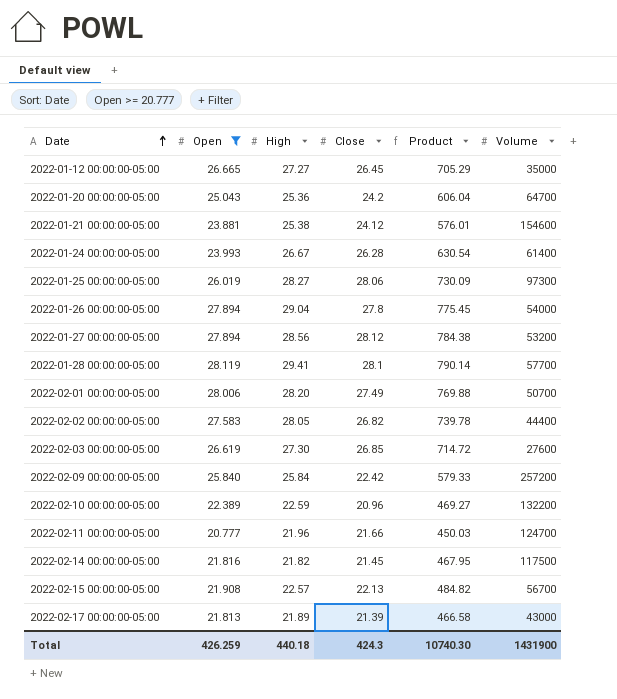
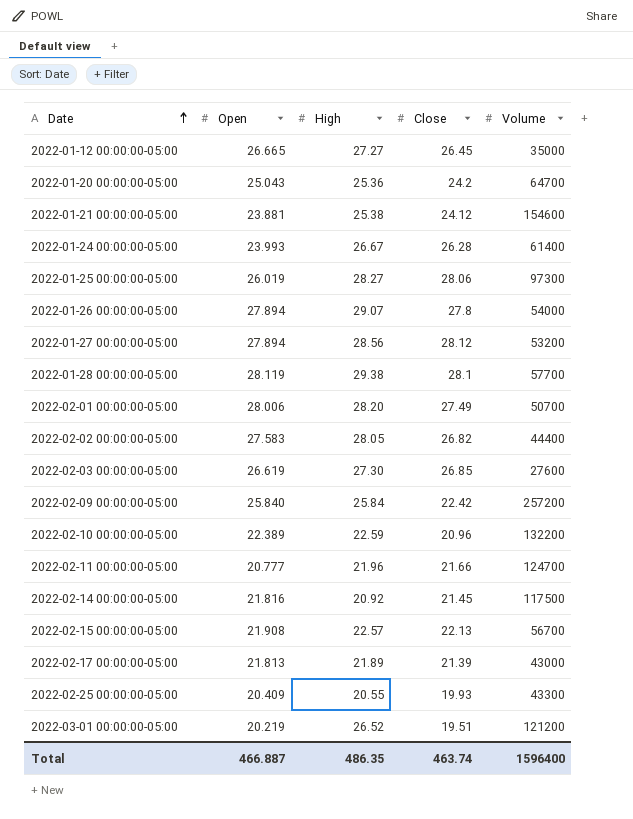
filter: Open >= 20.777 -> none
column Product | formula: [Open] * [Close] -> none
2022-01-26 00:00:00-05:00 | High: 29.04 -> 29.07
2022-01-28 00:00:00-05:00 | High: 29.41 -> 29.38
2022-02-14 00:00:00-05:00 | High: 21.82 -> 20.92
Total | Open: 426.259 -> 466.887
Total | High: 440.18 -> 486.35
Total | Close: 424.3 -> 463.74
Total | Volume: 1431900 -> 1596400

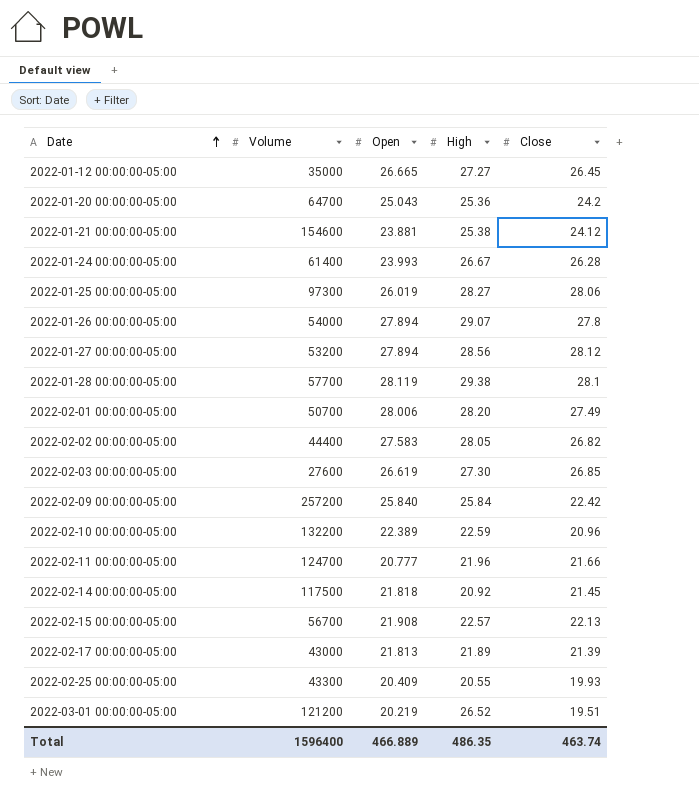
column Volume | position: 5 -> 2
2022-02-14 00:00:00-05:00 | Open: 21.816 -> 21.818
Total | Open: 466.887 -> 466.889

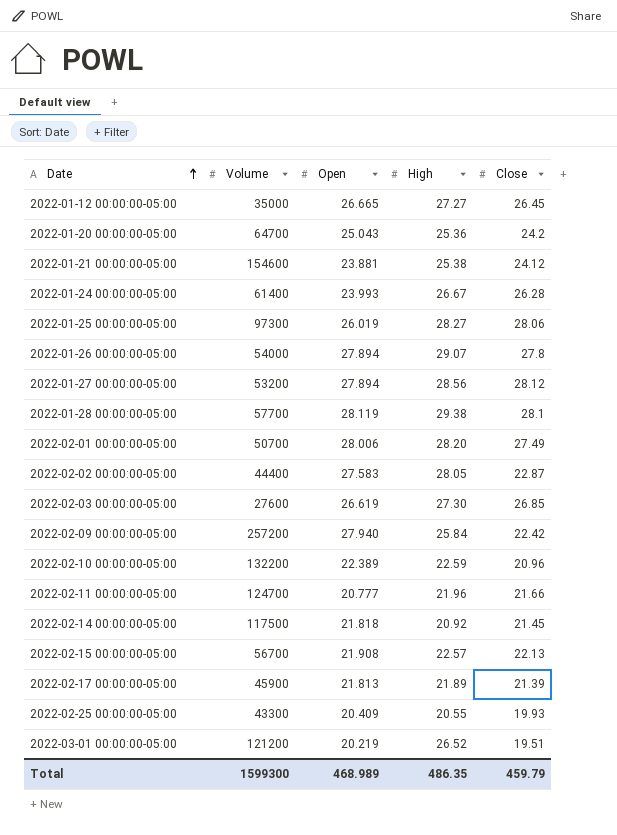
2022-02-02 00:00:00-05:00 | Close: 26.82 -> 22.87
2022-02-09 00:00:00-05:00 | Open: 25.840 -> 27.940
2022-02-17 00:00:00-05:00 | Volume: 43000 -> 45900
Total | Volume: 1596400 -> 1599300
Total | Open: 466.889 -> 468.989
Total | Close: 463.74 -> 459.79

